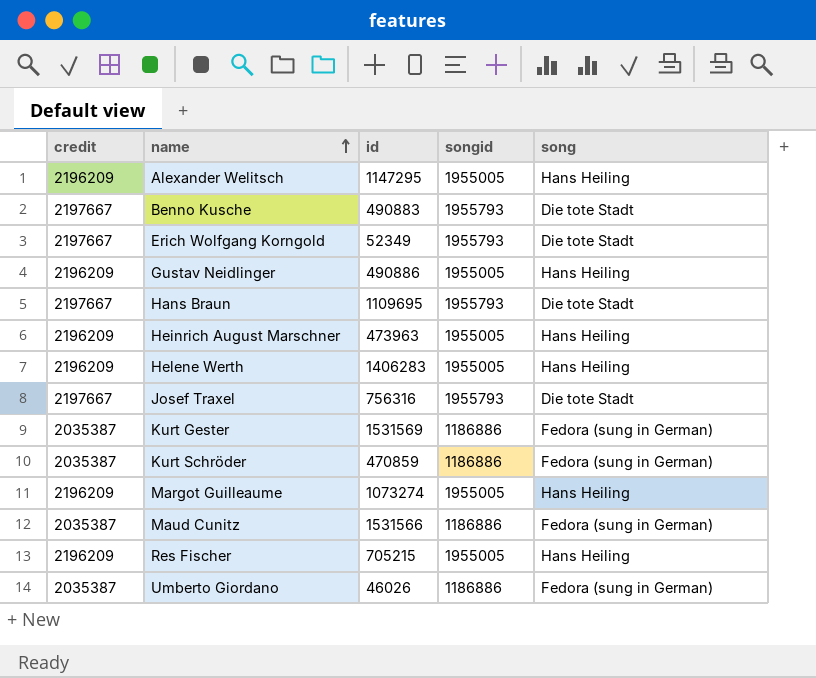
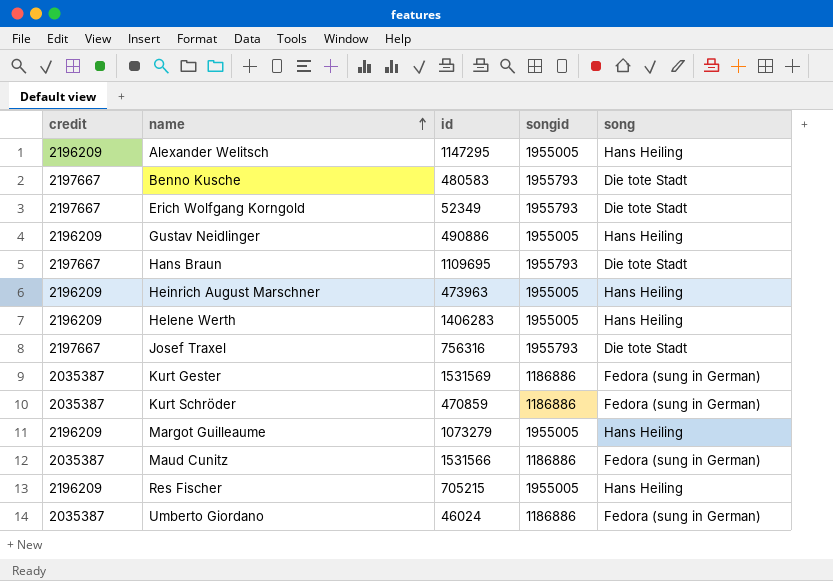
Benno Kusche | id: 490883 -> 480583
Margot Guilleaume | id: 1073274 -> 1073279
Umberto Giordano | id: 46026 -> 46024

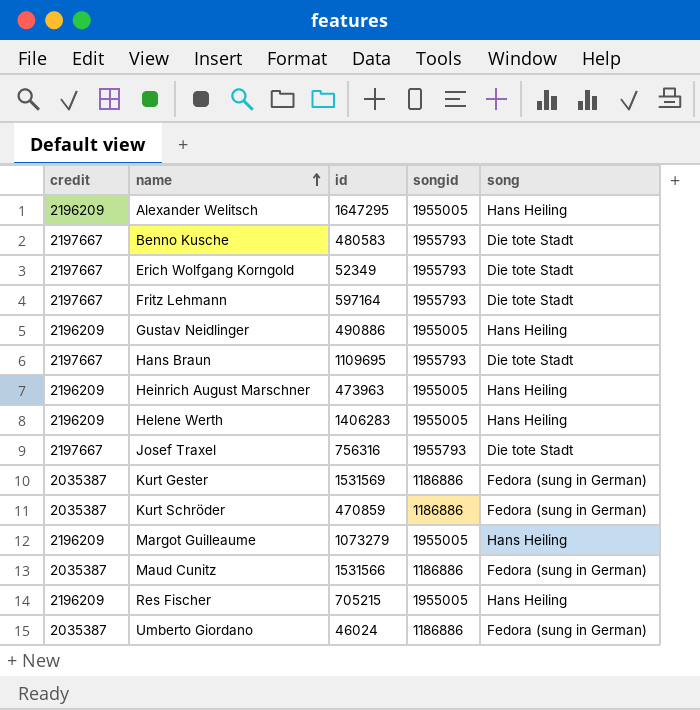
Alexander Welitsch | id: 1147295 -> 1647295
row Fritz Lehmann: none -> 2197667 | 597164 | 1955793 | Die tote Stadt

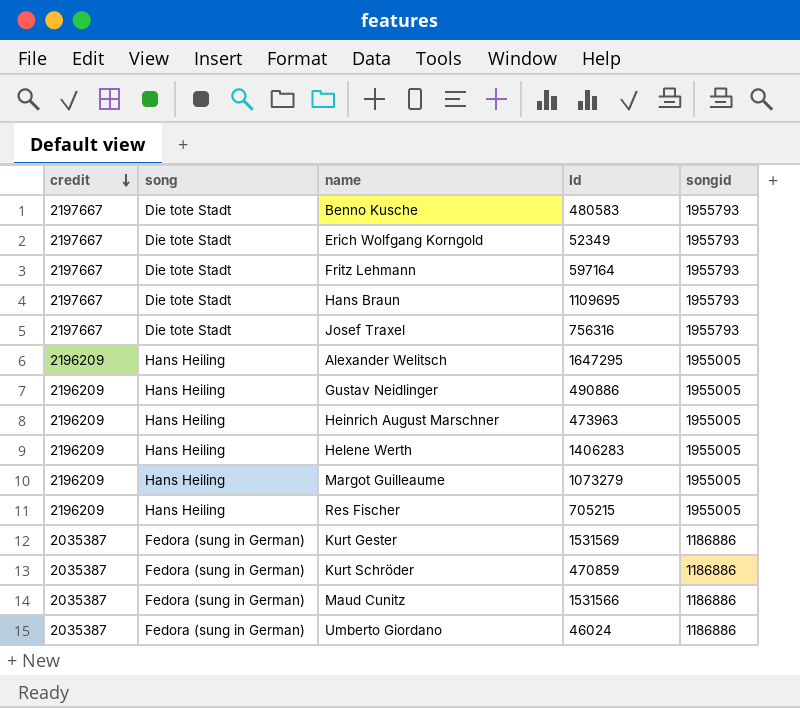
row order: name ascending -> credit descending
column song | position: 5 -> 2
column name: id -> Id

